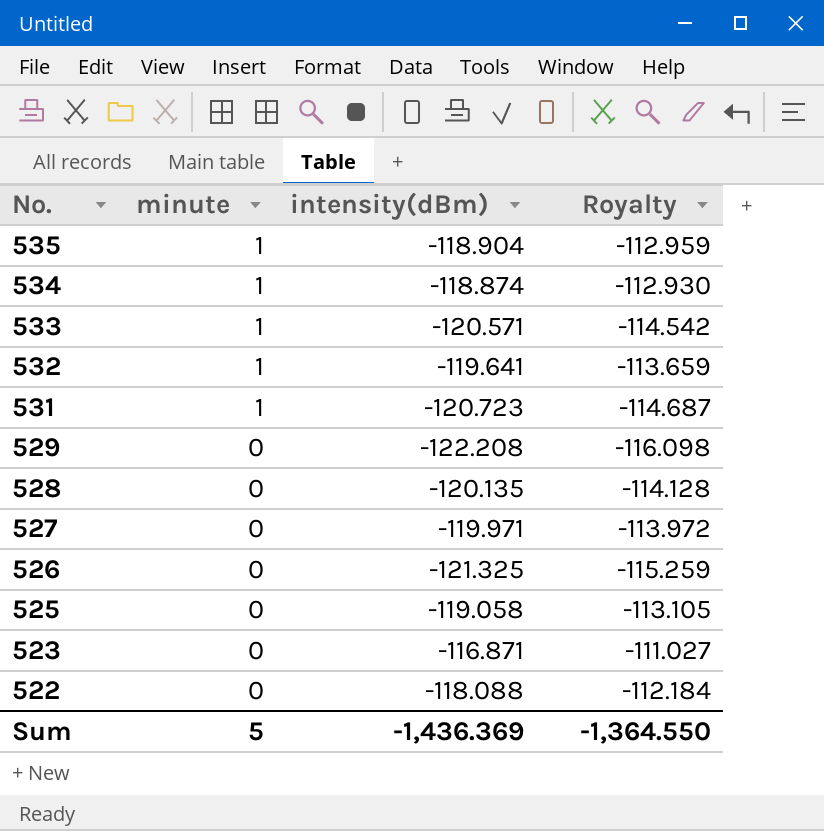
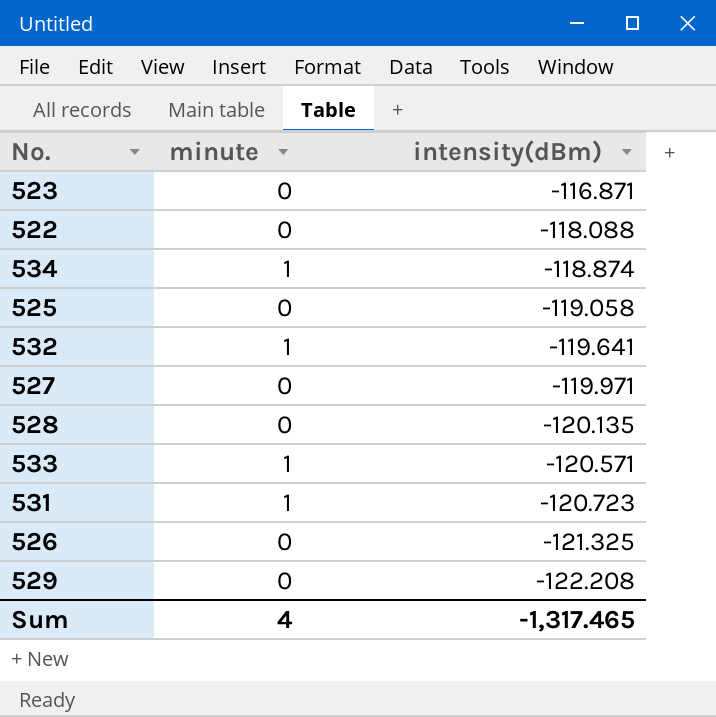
row order: No. descending -> intensity(dBm) descending
column Royalty | formula: [intensity(dBm)] * 0.95 -> none
row 535: 1 | -118.904 | -112.959 -> none
Sum | minute: 5 -> 4
Sum | intensity(dBm): -1,436.369 -> -1,317.465

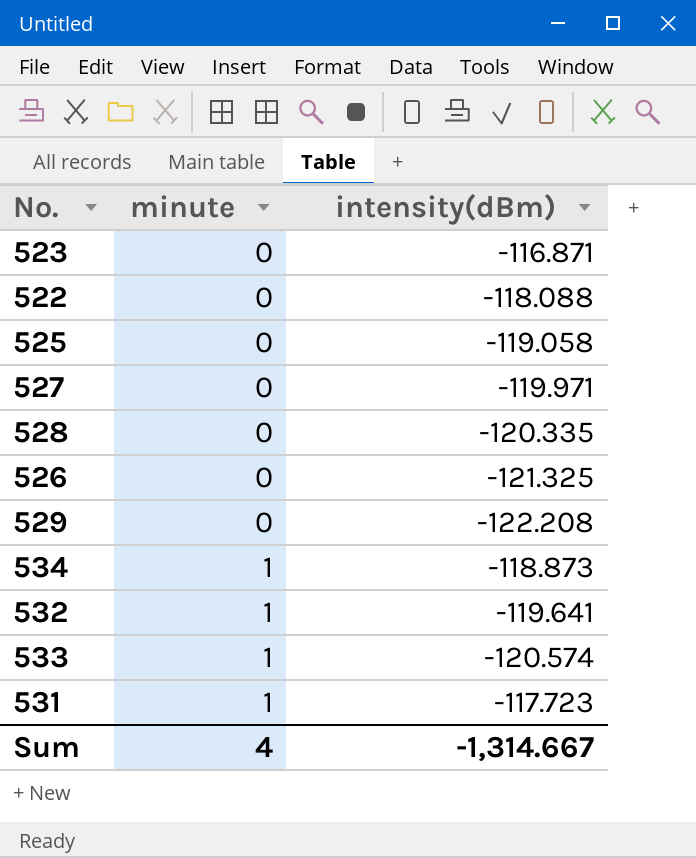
row order: intensity(dBm) descending -> minute ascending
528 | intensity(dBm): -120.135 -> -120.335
534 | intensity(dBm): -118.874 -> -118.873
533 | intensity(dBm): -120.571 -> -120.574
531 | intensity(dBm): -120.723 -> -117.723
Sum | intensity(dBm): -1,317.465 -> -1,314.667

